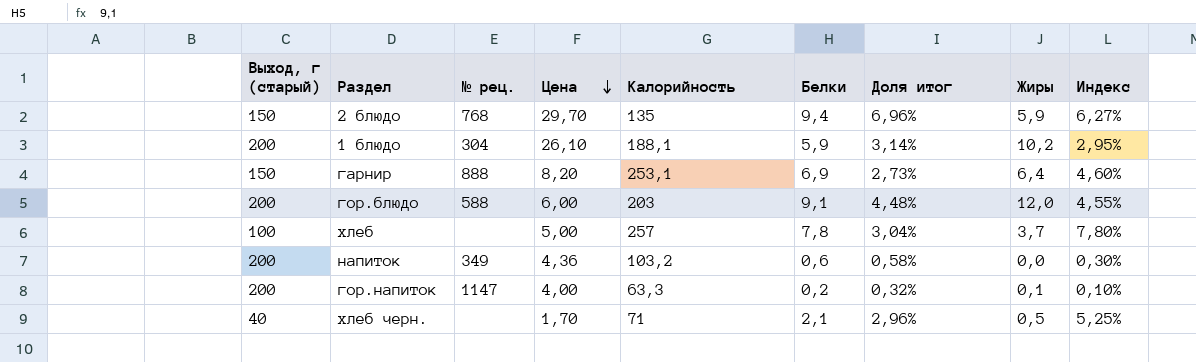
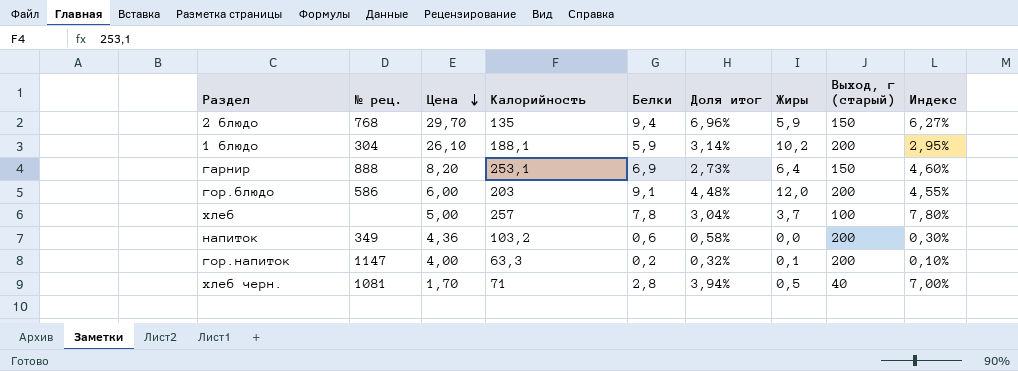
column Выход, г (старый) | position: 1 -> 8
гор.блюдо | № рец.: 588 -> 586
хлеб черн. | № рец.: none -> 1081
хлеб черн. | Белки: 2,1 -> 2,8
хлеб черн. | Доля итог: 2,96% -> 3,94%
хлеб черн. | Индекс: 5,25% -> 7,00%

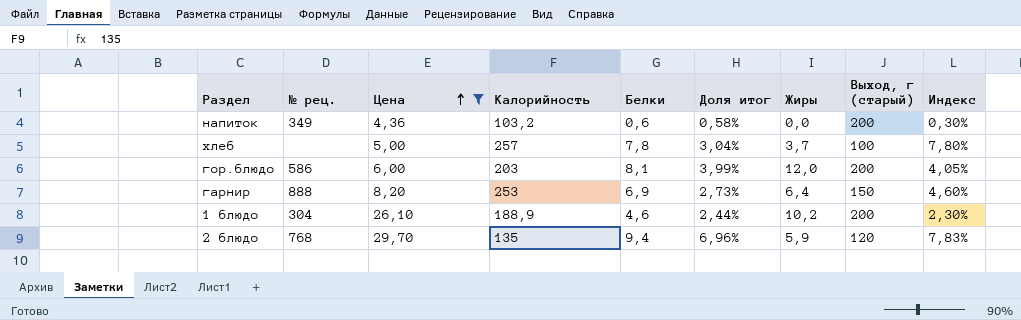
filter: none -> Цена >= 4,36
row order: Цена descending -> Цена ascending
гор.блюдо | Белки: 9,1 -> 8,1
гор.блюдо | Доля итог: 4,48% -> 3,99%
гор.блюдо | Индекс: 4,55% -> 4,05%
гарнир | Калорийность: 253,1 -> 253
1 блюдо | Калорийность: 188,1 -> 188,9
1 блюдо | Белки: 5,9 -> 4,6
1 блюдо | Доля итог: 3,14% -> 2,44%
1 блюдо | Индекс: 2,95% -> 2,30%
2 блюдо | Выход, г (старый): 150 -> 120
2 блюдо | Индекс: 6,27% -> 7,83%

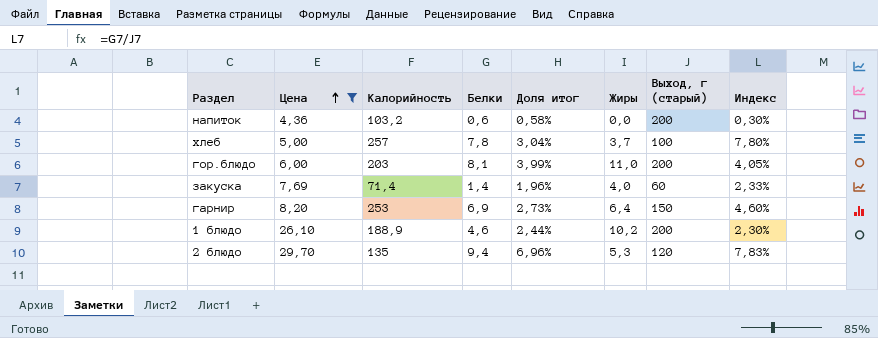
column № рец. | position: 2 -> none
гор.блюдо | Жиры: 12,0 -> 11,0
row закуска: none -> 7,69 | 71,4 | 1,4 | 1,96% | 4,0 | 60 | 2,33%
2 блюдо | Жиры: 5,9 -> 5,3

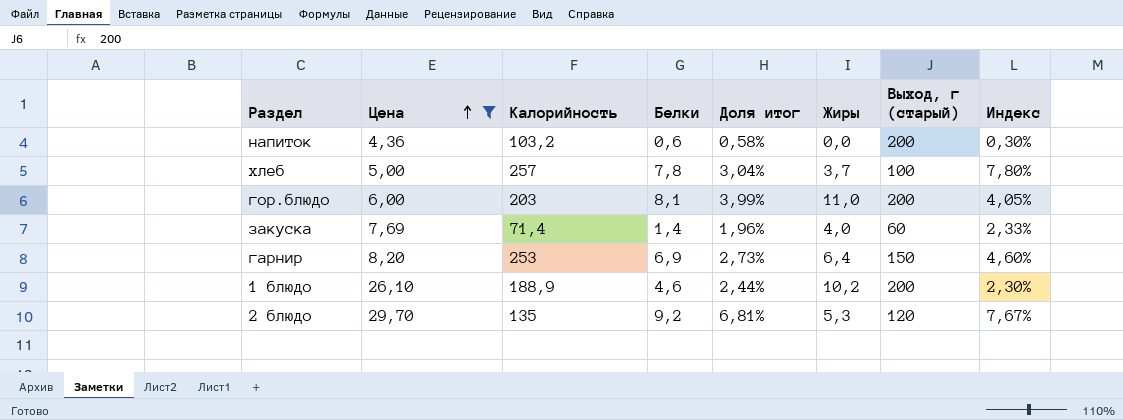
2 блюдо | Белки: 9,4 -> 9,2
2 блюдо | Доля итог: 6,96% -> 6,81%
2 блюдо | Индекс: 7,83% -> 7,67%

